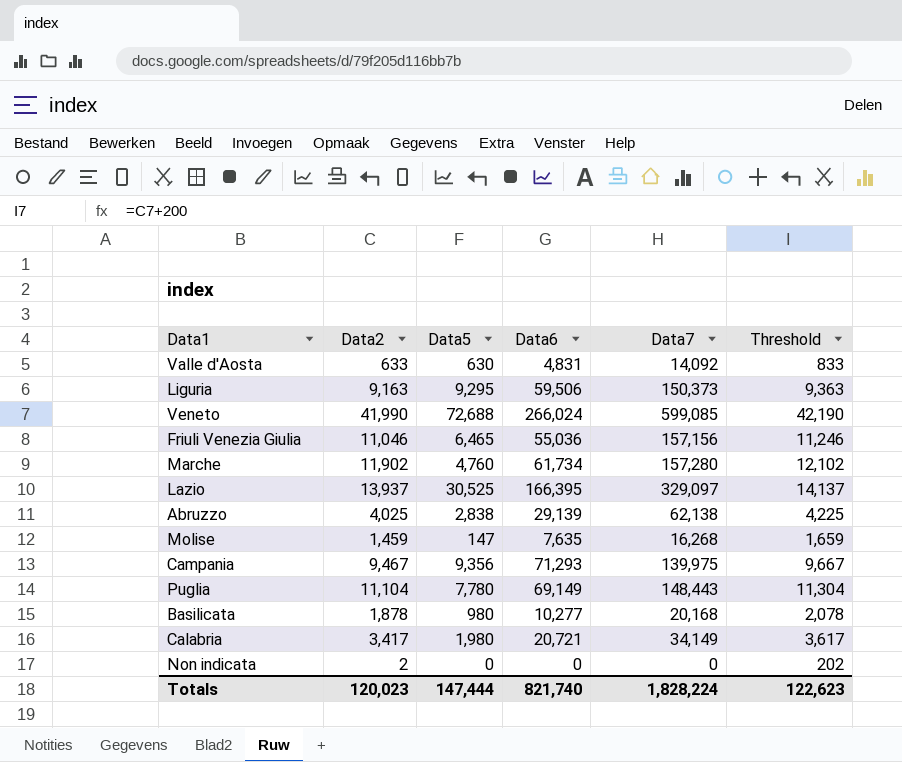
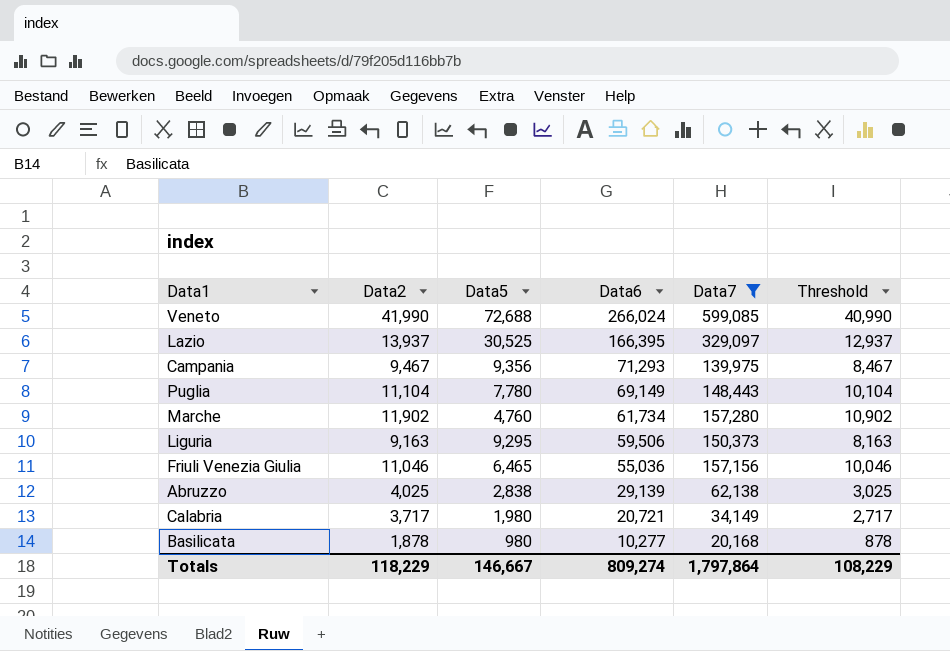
filter: none -> Data7 >= 20,168
row order: none -> Data6 descending
column Threshold | formula: [Data2] + 200 -> [Data2] - 1000
Calabria | Data2: 3,417 -> 3,717
Totals | Data2: 120,023 -> 118,229
Totals | Data5: 147,444 -> 146,667
Totals | Data6: 821,740 -> 809,274
Totals | Data7: 1,828,224 -> 1,797,864
Totals | Threshold: 122,623 -> 108,229

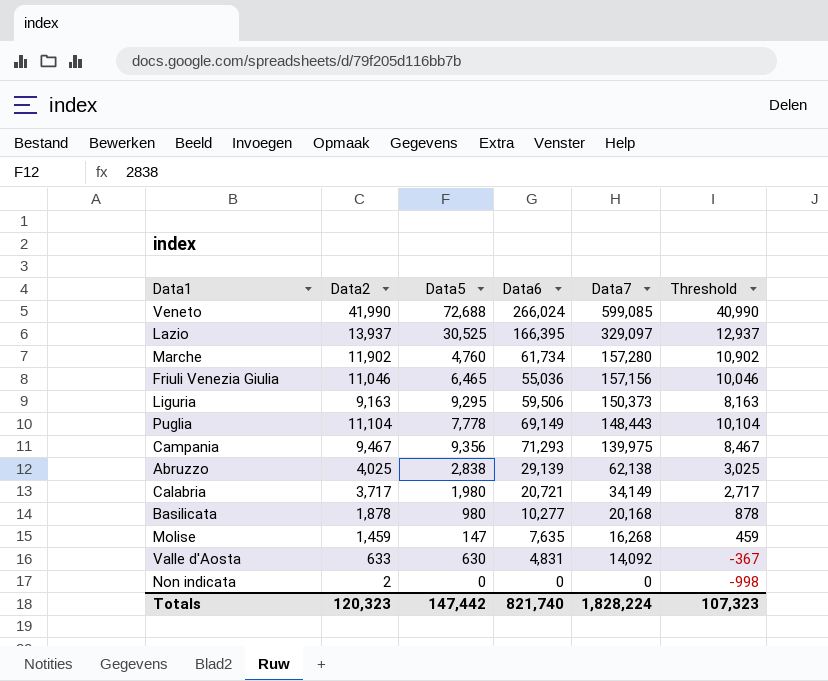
filter: Data7 >= 20,168 -> none
row order: Data6 descending -> Data7 descending
Puglia | Data5: 7,780 -> 7,778
Totals | Data2: 118,229 -> 120,323
Totals | Data5: 146,667 -> 147,442
Totals | Data6: 809,274 -> 821,740
Totals | Data7: 1,797,864 -> 1,828,224
Totals | Threshold: 108,229 -> 107,323

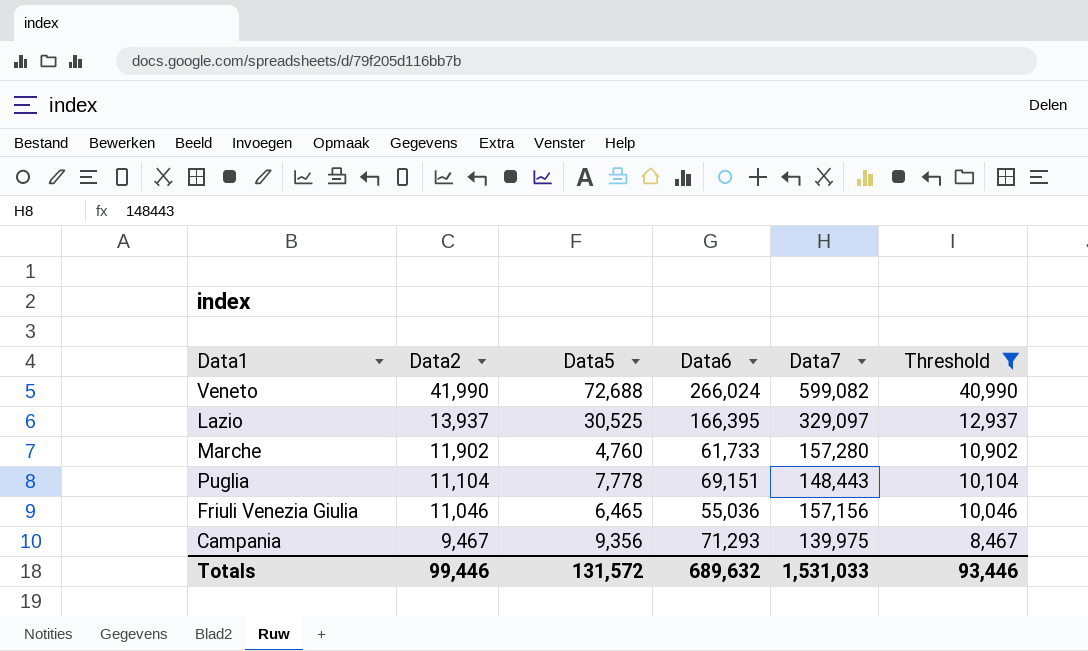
filter: none -> Threshold >= 8,467
row order: Data7 descending -> Data2 descending
Veneto | Data7: 599,085 -> 599,082
Marche | Data6: 61,734 -> 61,733
Puglia | Data6: 69,149 -> 69,151
Totals | Data2: 120,323 -> 99,446
Totals | Data5: 147,442 -> 131,572
Totals | Data6: 821,740 -> 689,632
Totals | Data7: 1,828,224 -> 1,531,033
Totals | Threshold: 107,323 -> 93,446

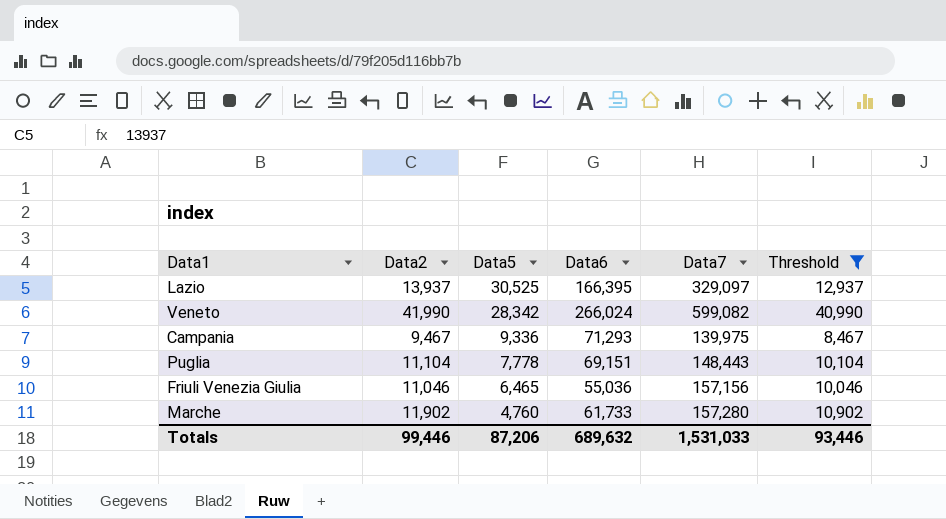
row order: Data2 descending -> Data5 descending
Veneto | Data5: 72,688 -> 28,342
Campania | Data5: 9,356 -> 9,336
Totals | Data5: 131,572 -> 87,206

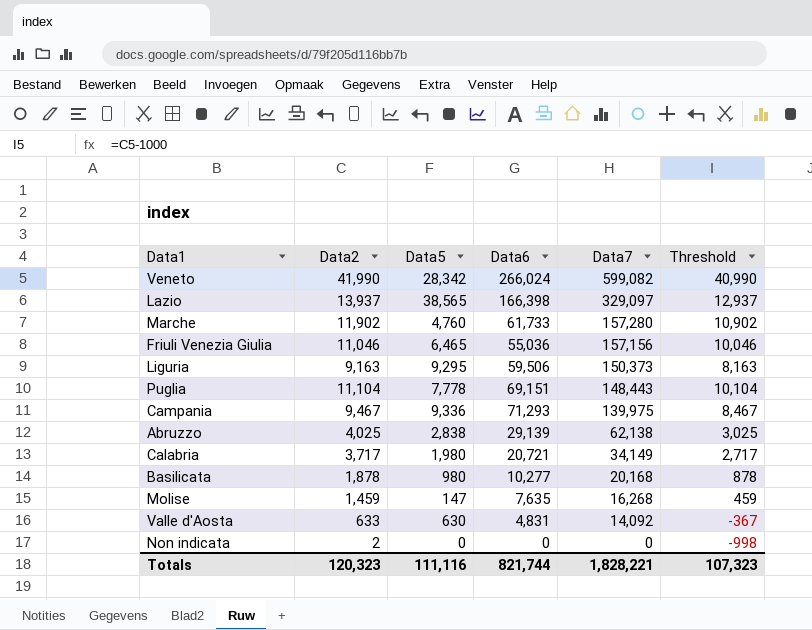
filter: Threshold >= 8,467 -> none
row order: Data5 descending -> Data7 descending
Lazio | Data5: 30,525 -> 38,565
Lazio | Data6: 166,395 -> 166,398
Totals | Data2: 99,446 -> 120,323
Totals | Data5: 87,206 -> 111,116
Totals | Data6: 689,632 -> 821,744
Totals | Data7: 1,531,033 -> 1,828,221
Totals | Threshold: 93,446 -> 107,323

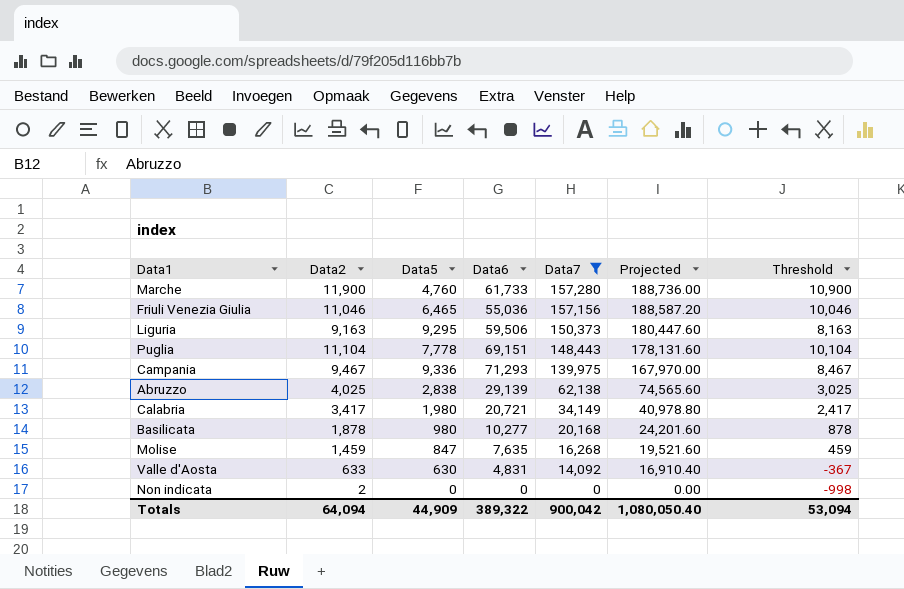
filter: none -> Data7 <= 157,280
column Projected | formula: none -> [Data7] * 1.2
Marche | Data2: 11,902 -> 11,900
Marche | Threshold: 10,902 -> 10,900
Calabria | Data2: 3,717 -> 3,417
Calabria | Threshold: 2,717 -> 2,417
Molise | Data5: 147 -> 847
Totals | Data2: 120,323 -> 64,094
Totals | Data5: 111,116 -> 44,909
Totals | Data6: 821,744 -> 389,322
Totals | Data7: 1,828,221 -> 900,042
Totals | Threshold: 107,323 -> 53,094

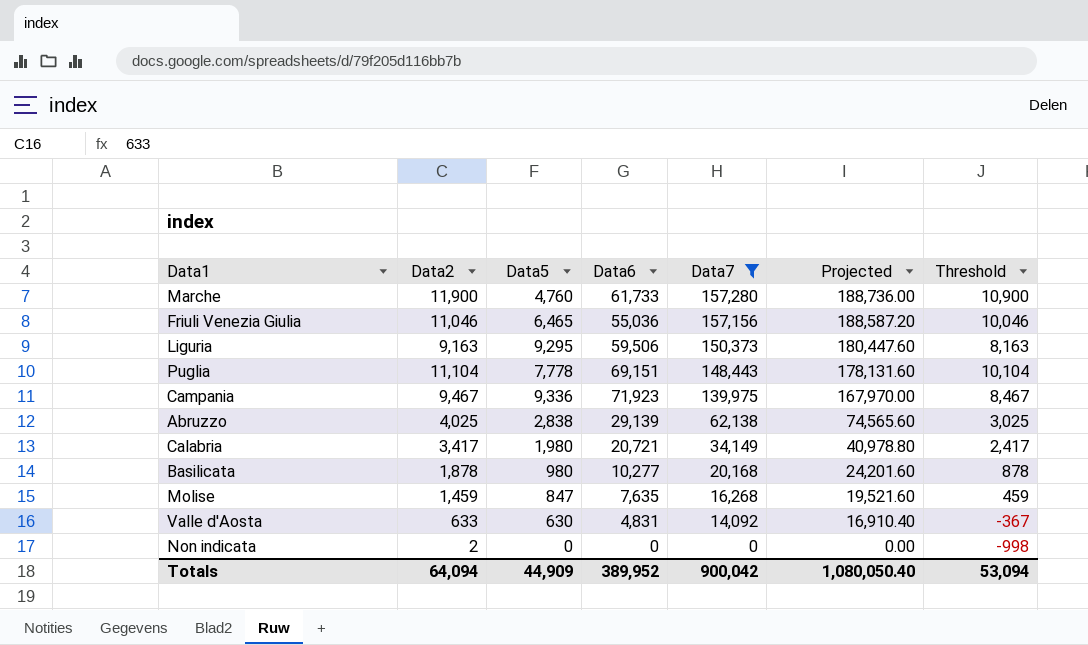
Campania | Data6: 71,293 -> 71,923
Totals | Data6: 389,322 -> 389,952

